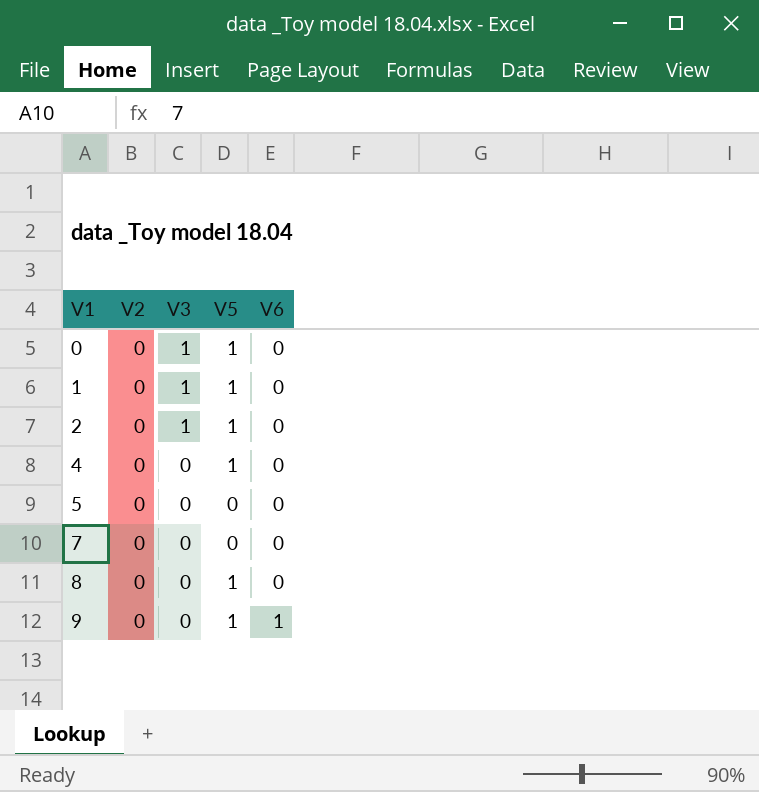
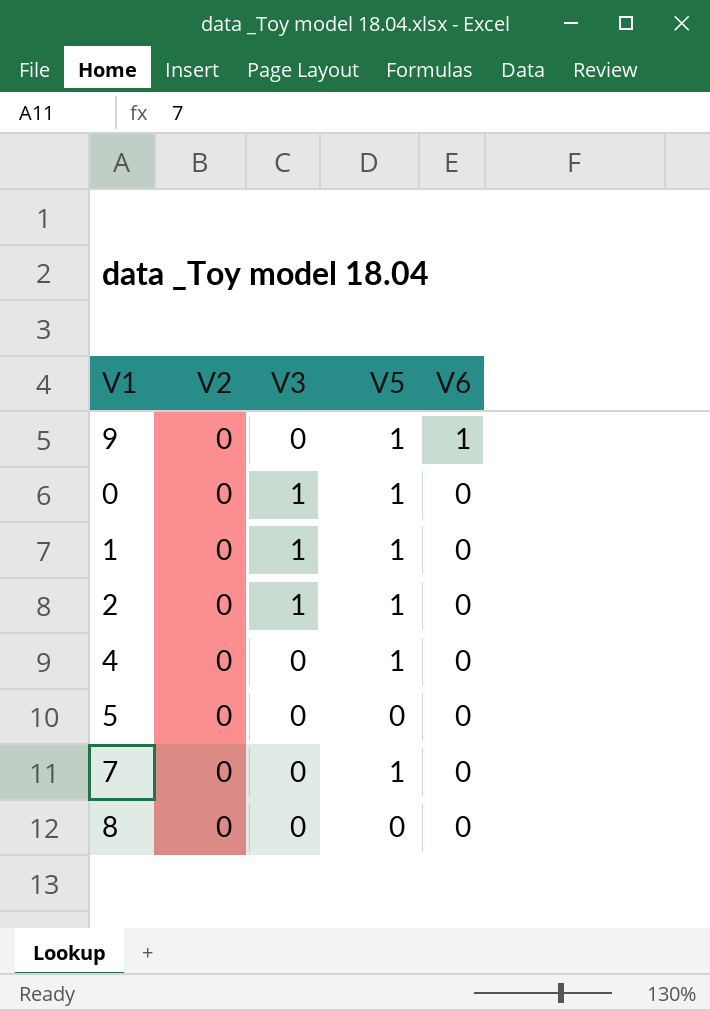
row order: V1 ascending -> V6 descending
7 | V5: 0 -> 1
8 | V5: 1 -> 0

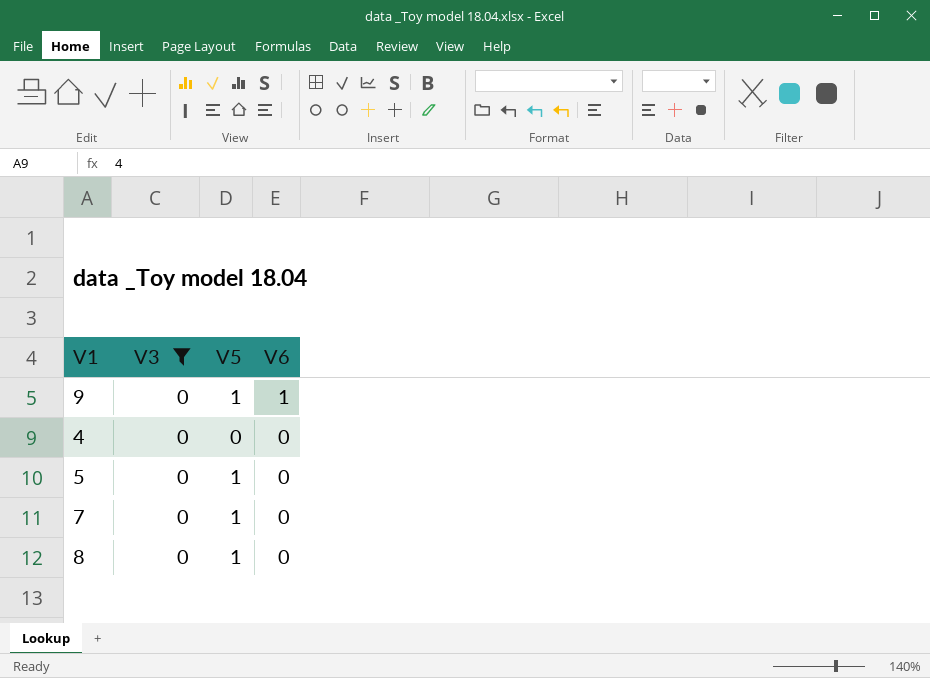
filter: none -> V3 = 0
column V2 | position: 2 -> none
4 | V5: 1 -> 0
5 | V5: 0 -> 1
8 | V5: 0 -> 1

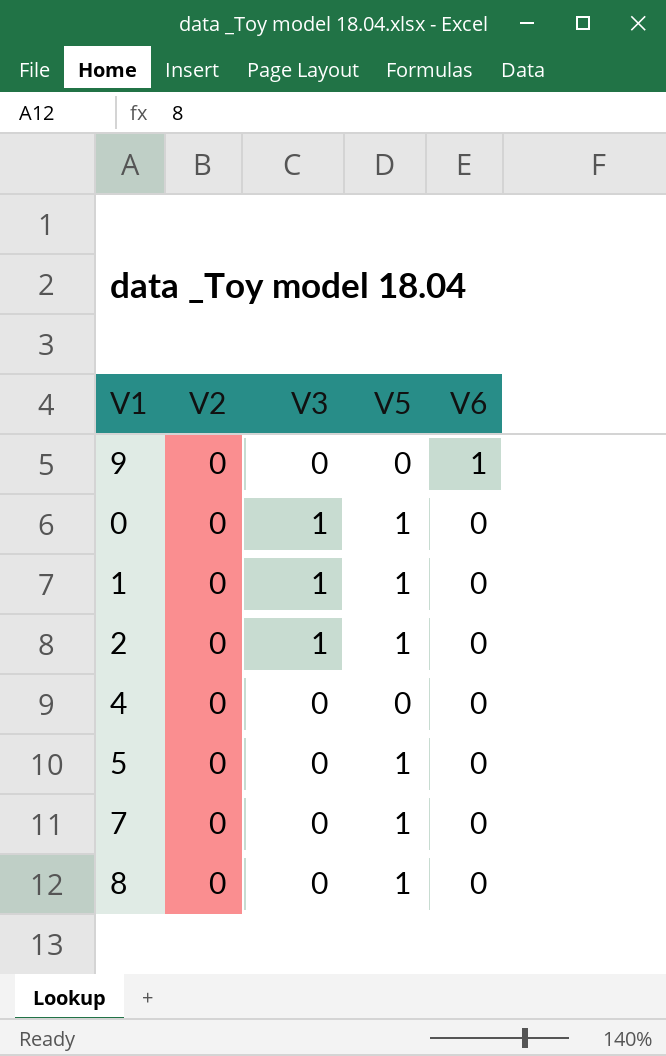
filter: V3 = 0 -> none
column V2 | position: none -> 2
9 | V5: 1 -> 0

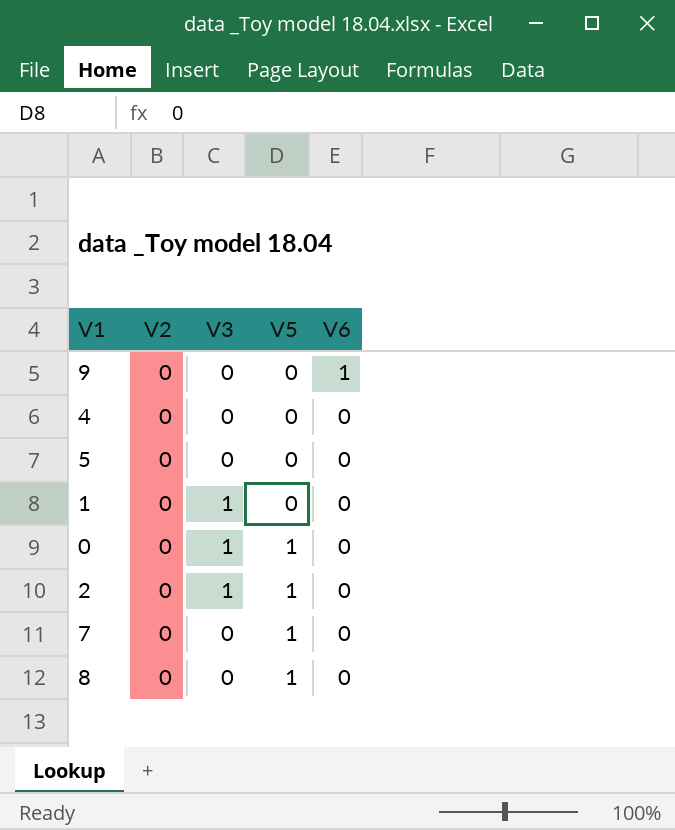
row order: V6 descending -> V5 ascending
5 | V5: 1 -> 0
1 | V5: 1 -> 0

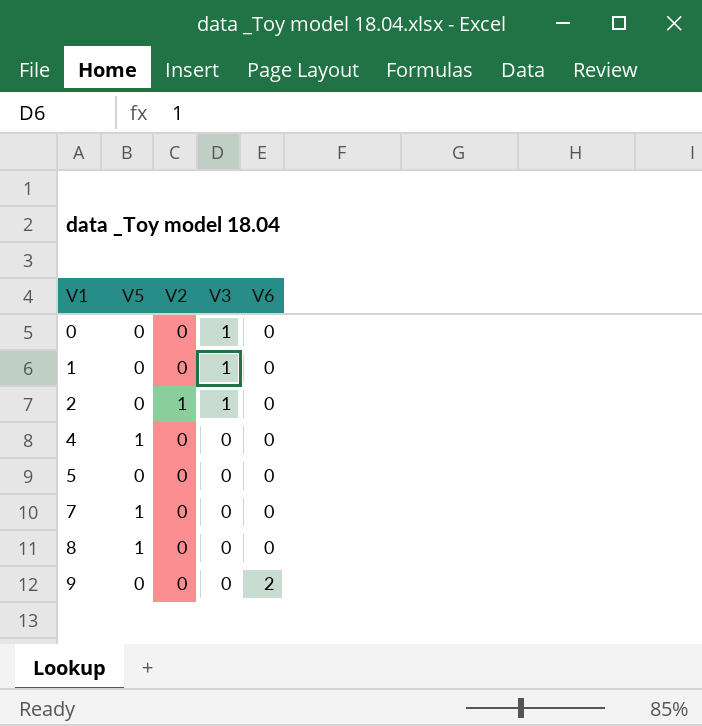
row order: V5 ascending -> V1 ascending
column V5 | position: 4 -> 2
0 | V5: 1 -> 0
2 | V5: 1 -> 0
2 | V2: 0 -> 1
4 | V5: 0 -> 1
9 | V6: 1 -> 2

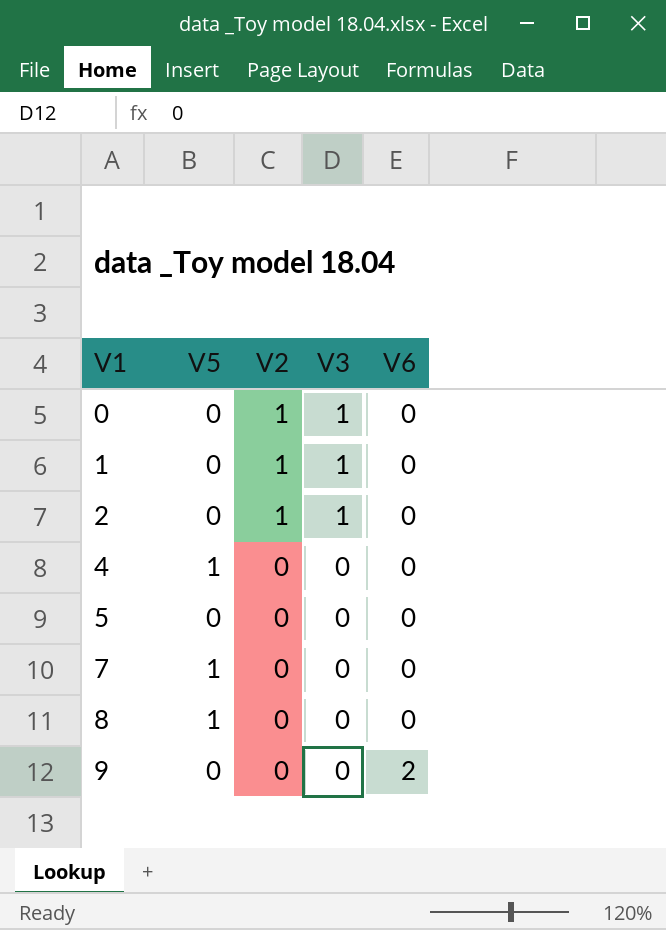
0 | V2: 0 -> 1
1 | V2: 0 -> 1

